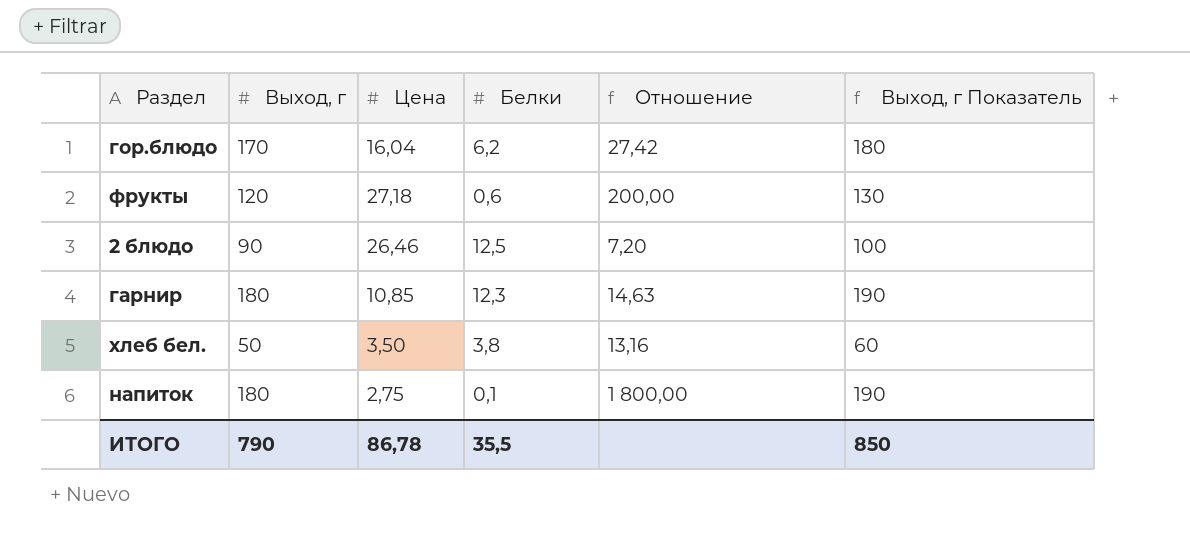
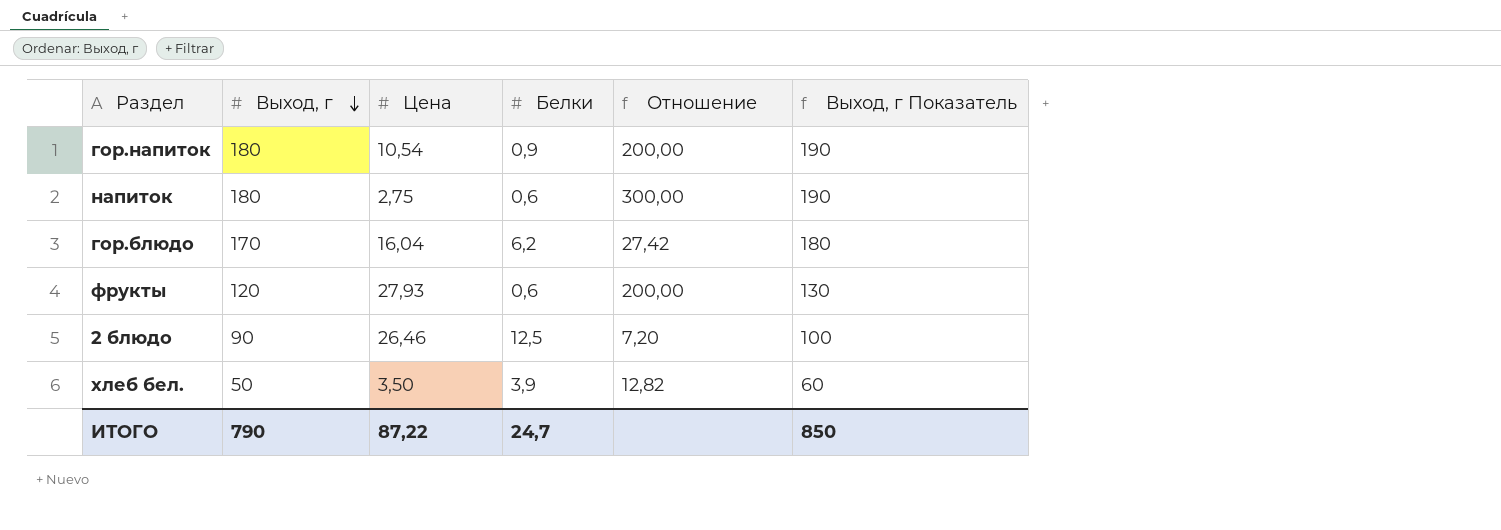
row order: none -> Выход, г descending
row гарнир: 180 | 10,85 | 12,3 | 14,63 | 190 -> none
row гор.напиток: none -> 180 | 10,54 | 0,9 | 200,00 | 190
напиток | Белки: 0,1 -> 0,6
напиток | Отношение: 1 800,00 -> 300,00
фрукты | Цена: 27,18 -> 27,93
хлеб бел. | Белки: 3,8 -> 3,9
хлеб бел. | Отношение: 13,16 -> 12,82
ИТОГО | Цена: 86,78 -> 87,22
ИТОГО | Белки: 35,5 -> 24,7

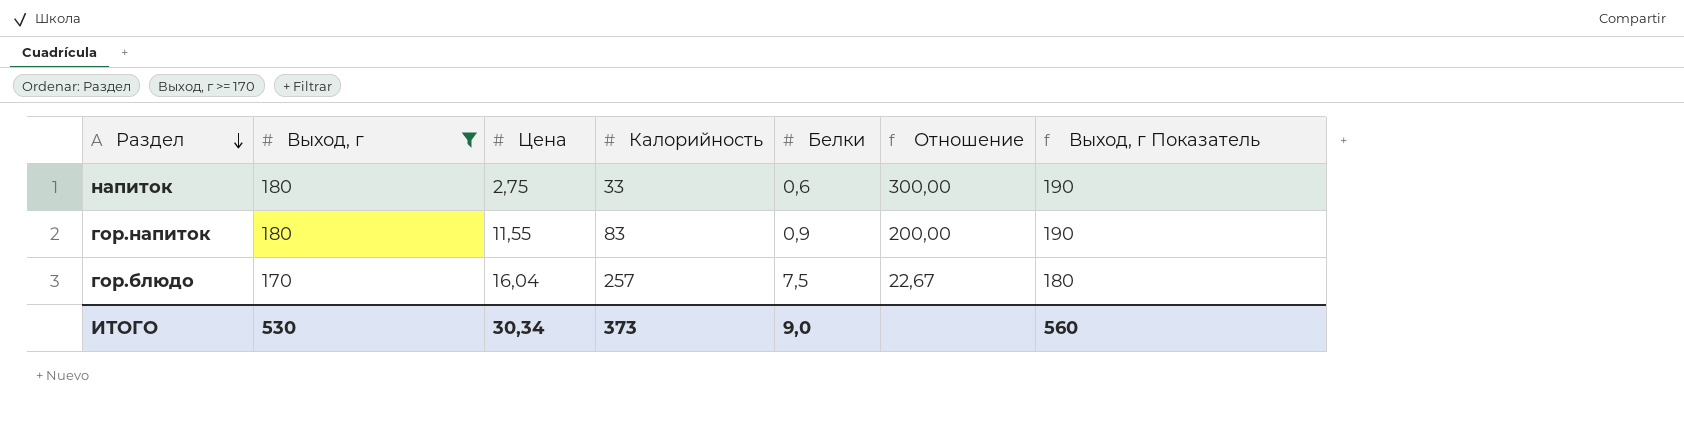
filter: none -> Выход, г >= 170
row order: Выход, г descending -> Раздел descending
column Калорийность | position: none -> 4
гор.напиток | Цена: 10,54 -> 11,55
гор.блюдо | Белки: 6,2 -> 7,5
гор.блюдо | Отношение: 27,42 -> 22,67
ИТОГО | Выход, г: 790 -> 530
ИТОГО | Цена: 87,22 -> 30,34
ИТОГО | Белки: 24,7 -> 9,0
ИТОГО | Выход, г Показатель: 850 -> 560

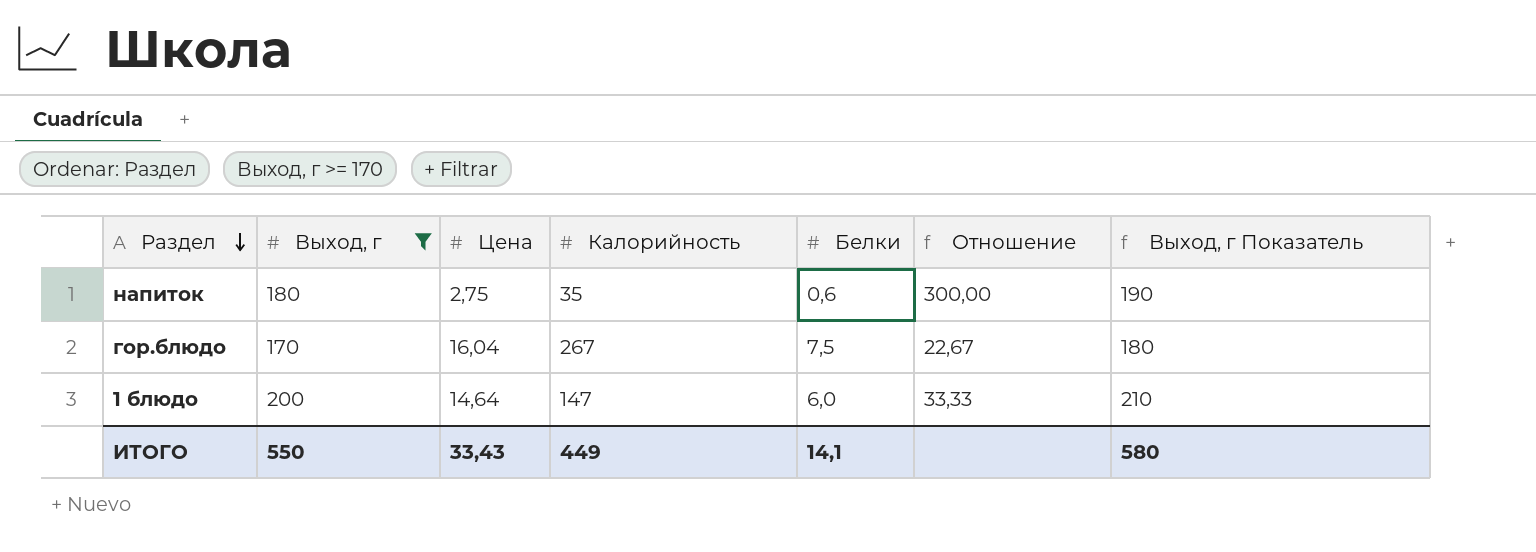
row гор.напиток: 180 | 11,55 | 83 | 0,9 | 200,00 | 190 -> none
напиток | Калорийность: 33 -> 35
гор.блюдо | Калорийность: 257 -> 267
row 1 блюдо: none -> 200 | 14,64 | 147 | 6,0 | 33,33 | 210
ИТОГО | Выход, г: 530 -> 550
ИТОГО | Цена: 30,34 -> 33,43
ИТОГО | Калорийность: 373 -> 449
ИТОГО | Белки: 9,0 -> 14,1
ИТОГО | Выход, г Показатель: 560 -> 580

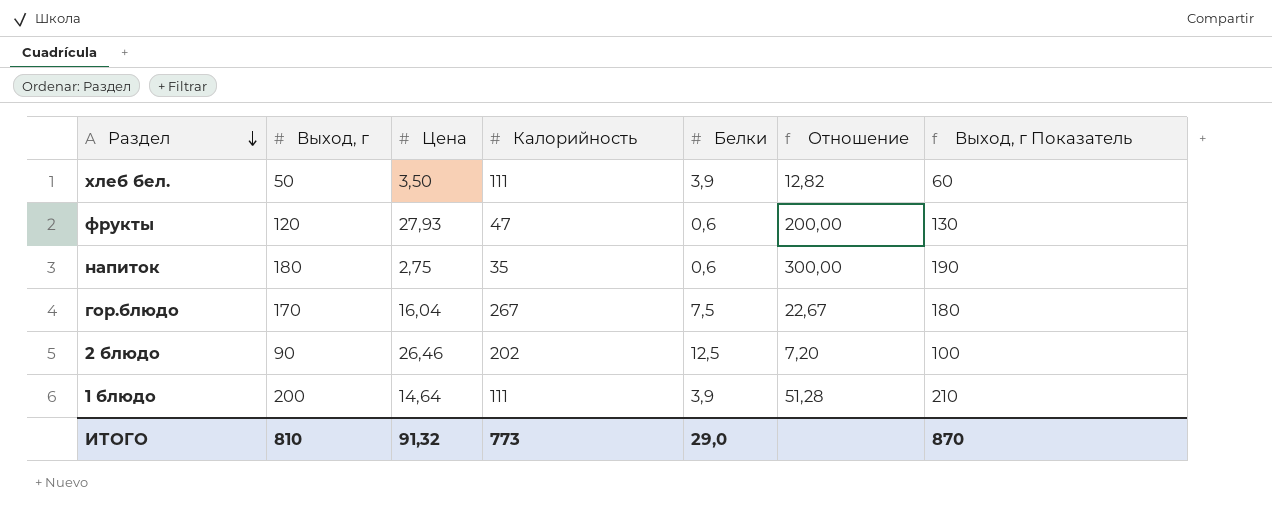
filter: Выход, г >= 170 -> none
1 блюдо | Калорийность: 147 -> 111
1 блюдо | Белки: 6,0 -> 3,9
1 блюдо | Отношение: 33,33 -> 51,28
ИТОГО | Выход, г: 550 -> 810
ИТОГО | Цена: 33,43 -> 91,32
ИТОГО | Калорийность: 449 -> 773
ИТОГО | Белки: 14,1 -> 29,0
ИТОГО | Выход, г Показатель: 580 -> 870

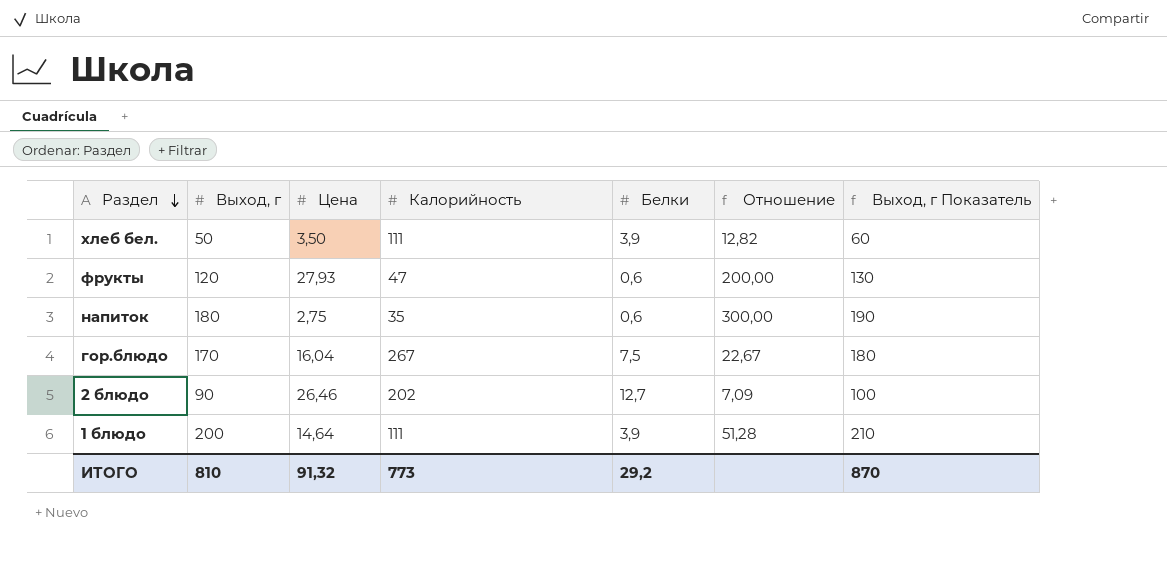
2 блюдо | Белки: 12,5 -> 12,7
2 блюдо | Отношение: 7,20 -> 7,09
ИТОГО | Белки: 29,0 -> 29,2

